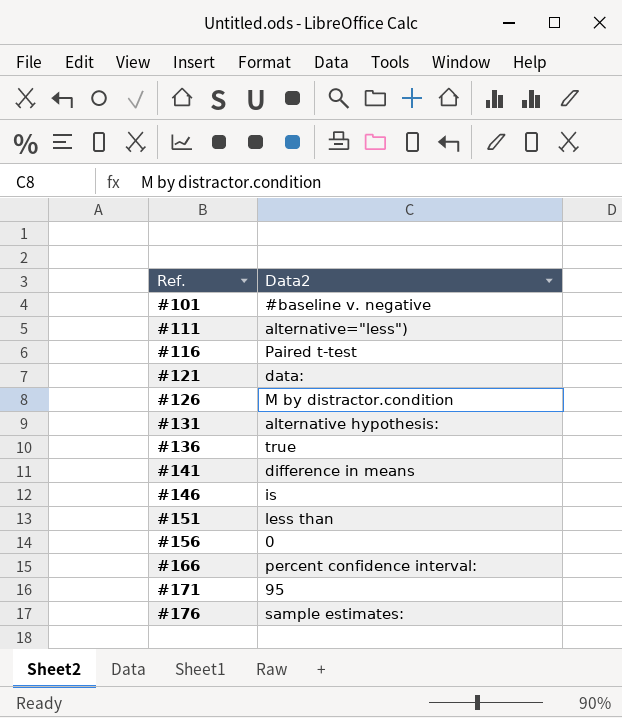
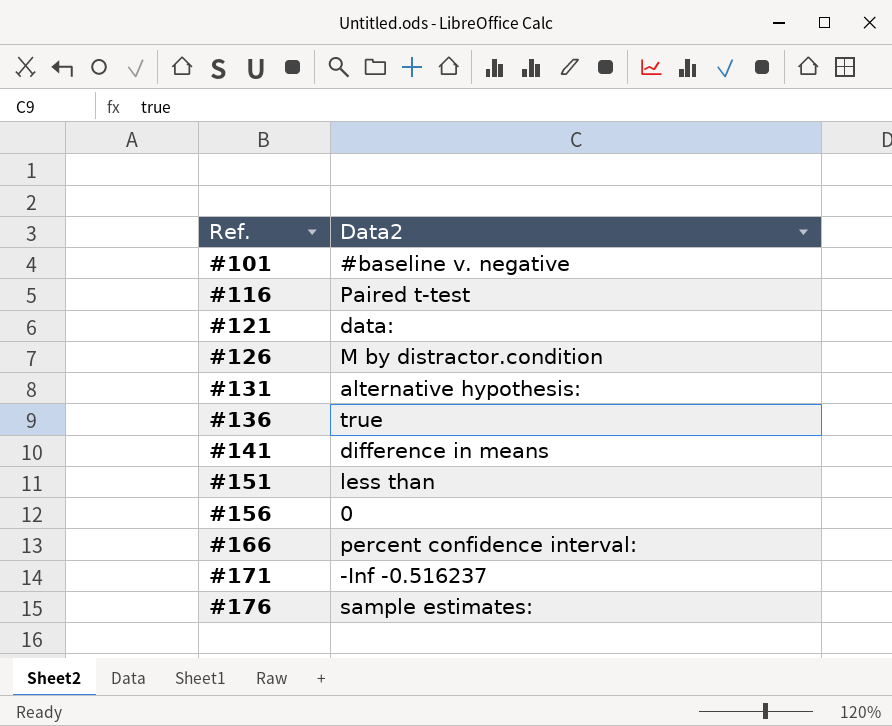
row #111: alternative="less") -> none
row #146: is -> none
#171 | Data2: 95 -> -Inf -0.516237

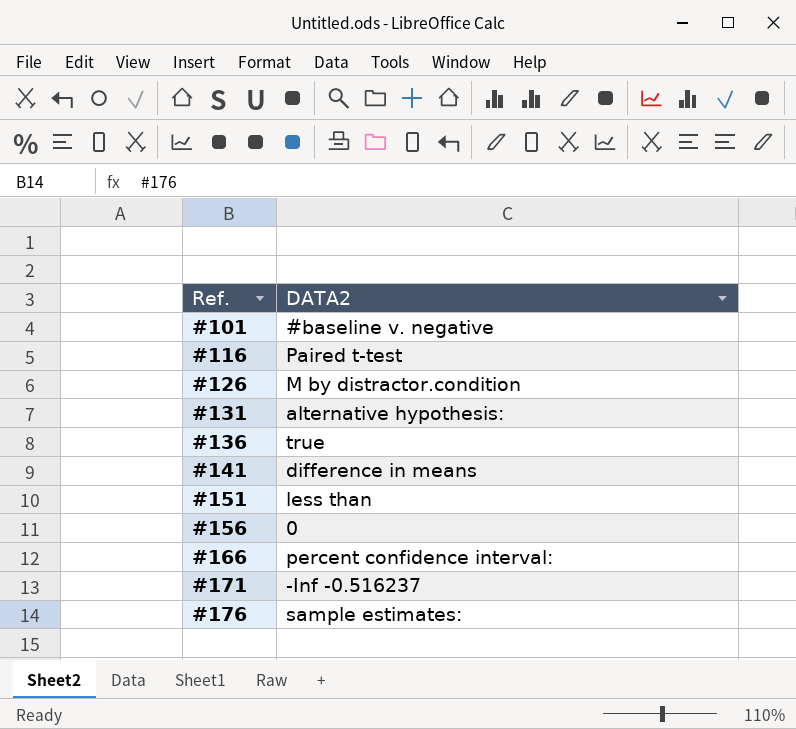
column name: Data2 -> DATA2
row #121: data: -> none

